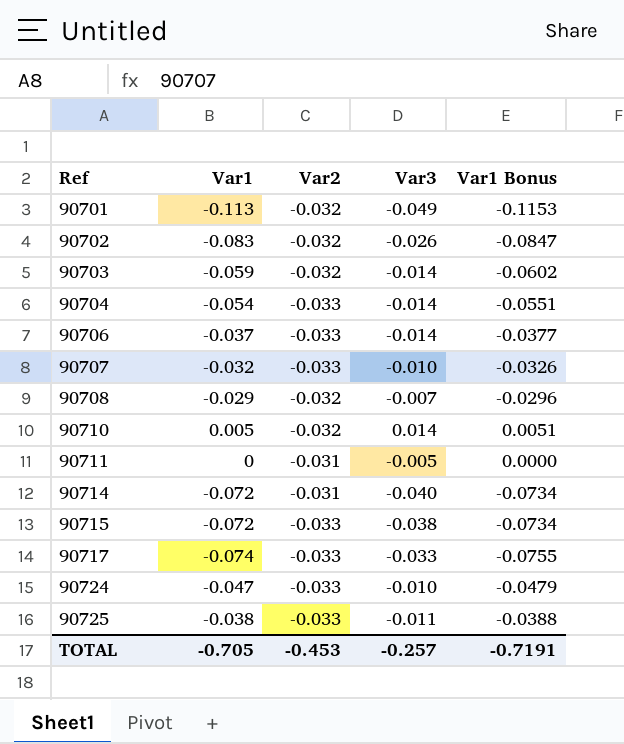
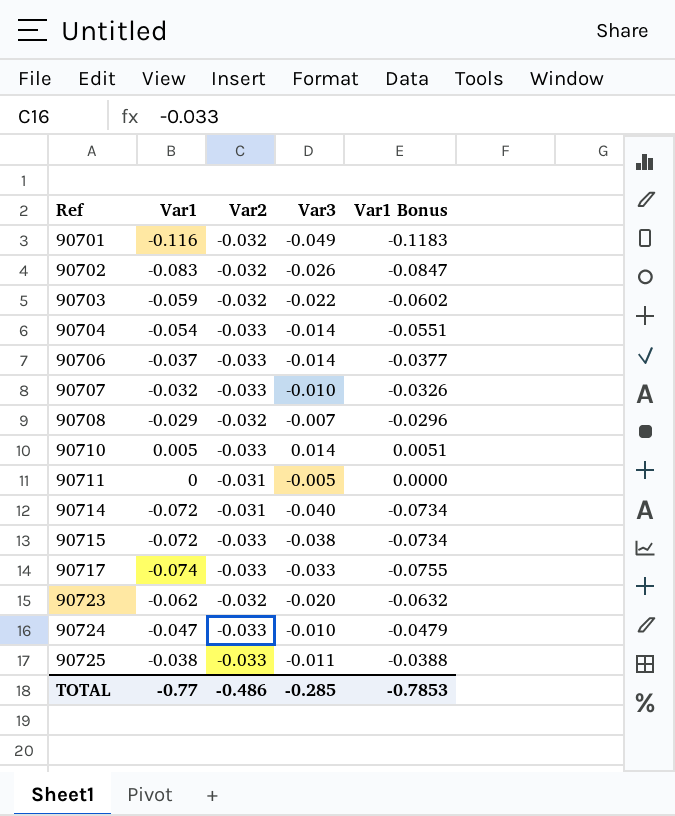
90701 | Var1: -0.113 -> -0.116
90701 | Var1 Bonus: -0.1153 -> -0.1183
90703 | Var3: -0.014 -> -0.022
90710 | Var2: -0.032 -> -0.033
row 90723: none -> -0.062 | -0.032 | -0.020 | -0.0632
TOTAL | Var1: -0.705 -> -0.77
TOTAL | Var2: -0.453 -> -0.486
TOTAL | Var3: -0.257 -> -0.285
TOTAL | Var1 Bonus: -0.7191 -> -0.7853

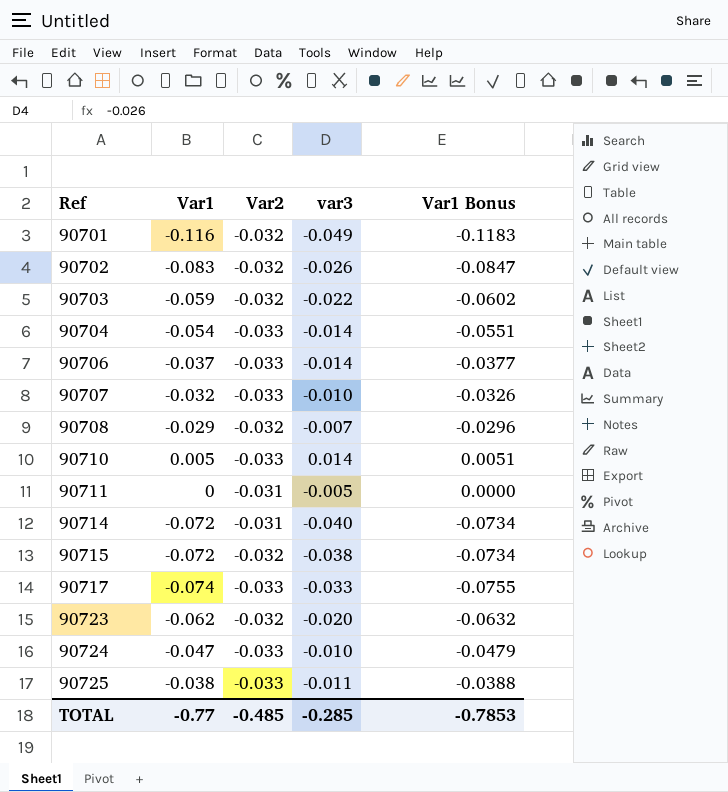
column name: Var3 -> var3
90715 | Var2: -0.033 -> -0.032
TOTAL | Var2: -0.486 -> -0.485

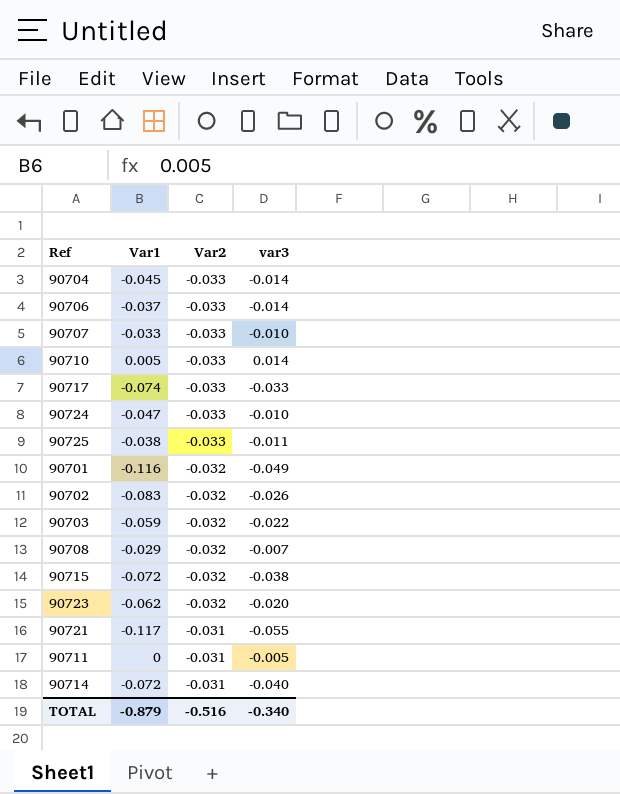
row order: Ref ascending -> Var2 ascending
column Var1 Bonus | formula: [Var1] * 1.02 -> none
90704 | Var1: -0.054 -> -0.045
90707 | Var1: -0.032 -> -0.033
row 90721: none -> -0.117 | -0.031 | -0.055
TOTAL | Var1: -0.77 -> -0.879
TOTAL | Var2: -0.485 -> -0.516
TOTAL | var3: -0.285 -> -0.340

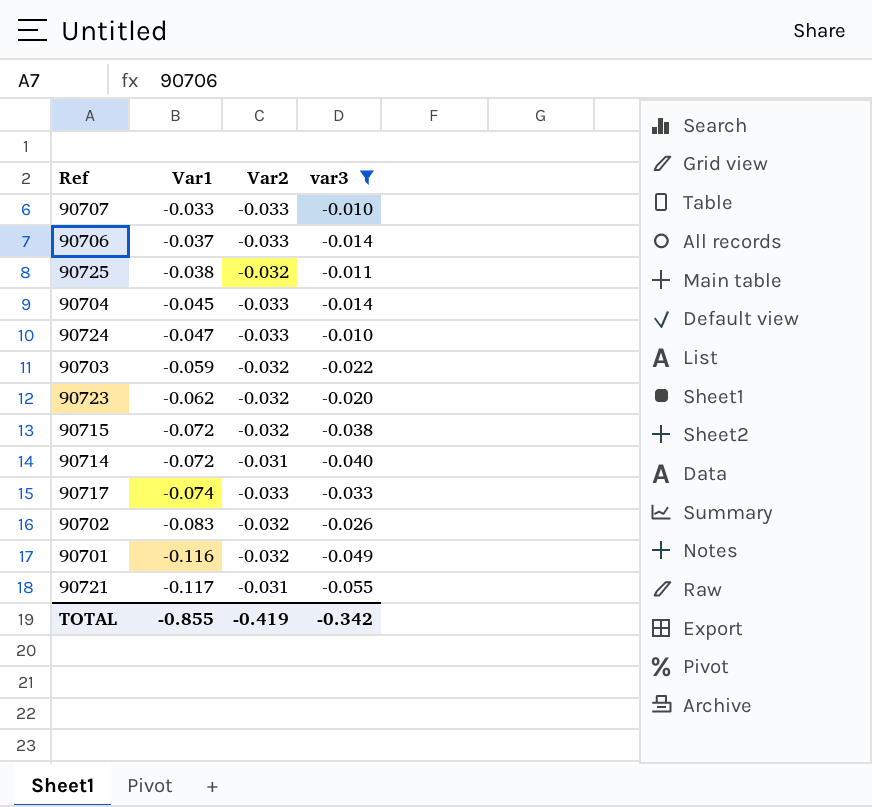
filter: none -> var3 <= -0.010
row order: Var2 ascending -> Var1 descending
90725 | Var2: -0.033 -> -0.032
TOTAL | Var1: -0.879 -> -0.855
TOTAL | Var2: -0.516 -> -0.419
TOTAL | var3: -0.340 -> -0.342

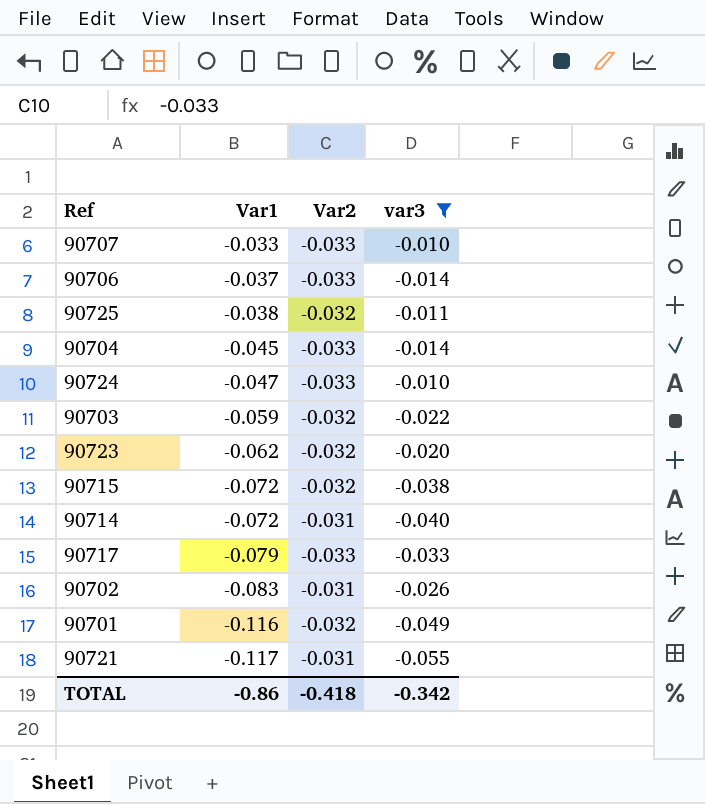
90717 | Var1: -0.074 -> -0.079
90702 | Var2: -0.032 -> -0.031
TOTAL | Var1: -0.855 -> -0.86
TOTAL | Var2: -0.419 -> -0.418

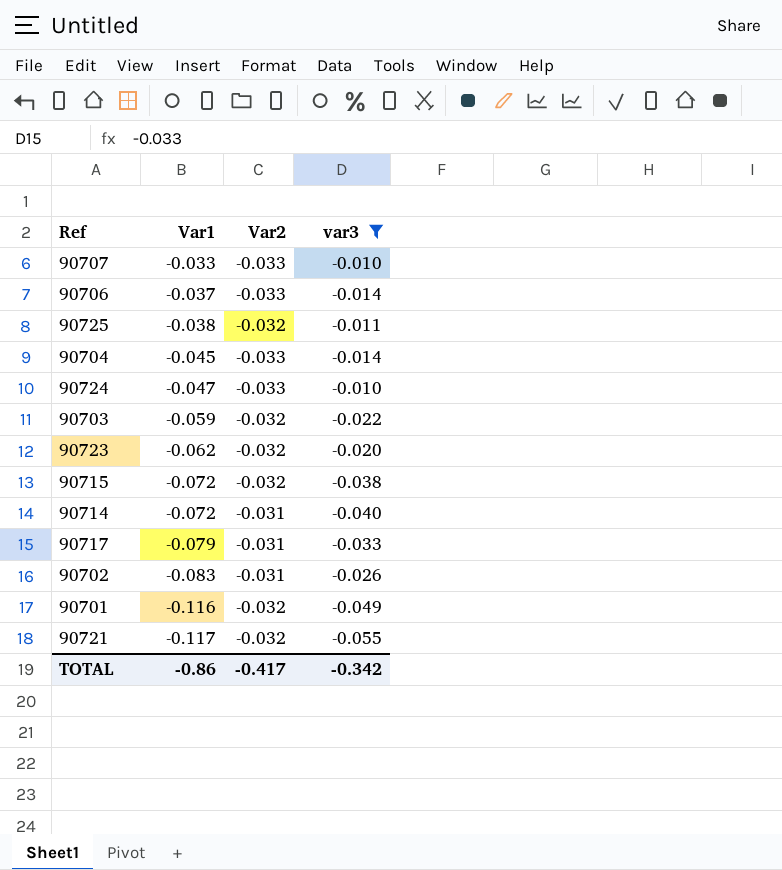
90717 | Var2: -0.033 -> -0.031
90721 | Var2: -0.031 -> -0.032
TOTAL | Var2: -0.418 -> -0.417

